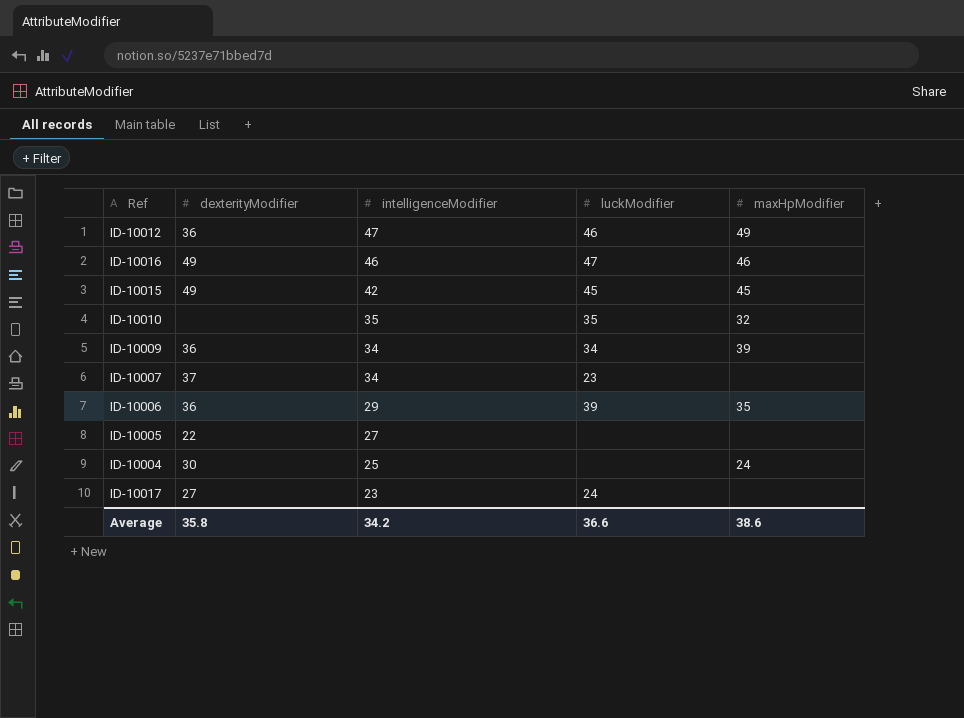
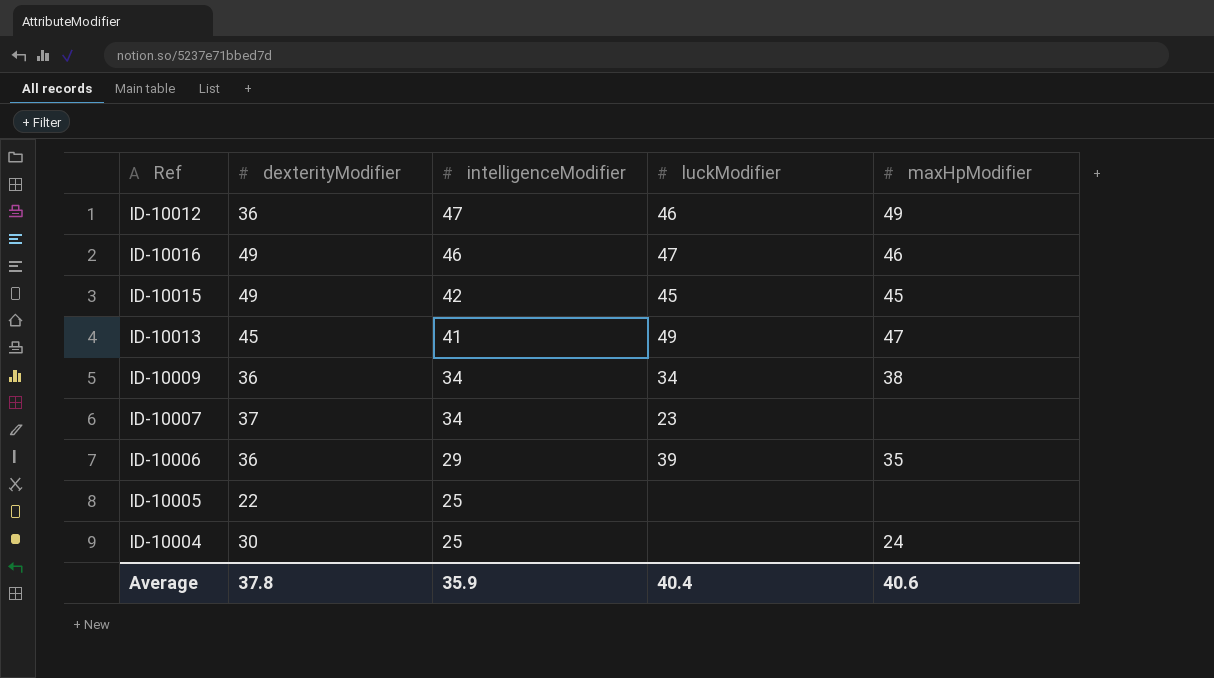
row ID-10010: none | 35 | 35 | 32 -> none
row ID-10017: 27 | 23 | 24 | none -> none
row ID-10013: none -> 45 | 41 | 49 | 47
ID-10009 | maxHpModifier: 39 -> 38
ID-10005 | intelligenceModifier: 27 -> 25
Average | dexterityModifier: 35.8 -> 37.8
Average | intelligenceModifier: 34.2 -> 35.9
Average | luckModifier: 36.6 -> 40.4
Average | maxHpModifier: 38.6 -> 40.6

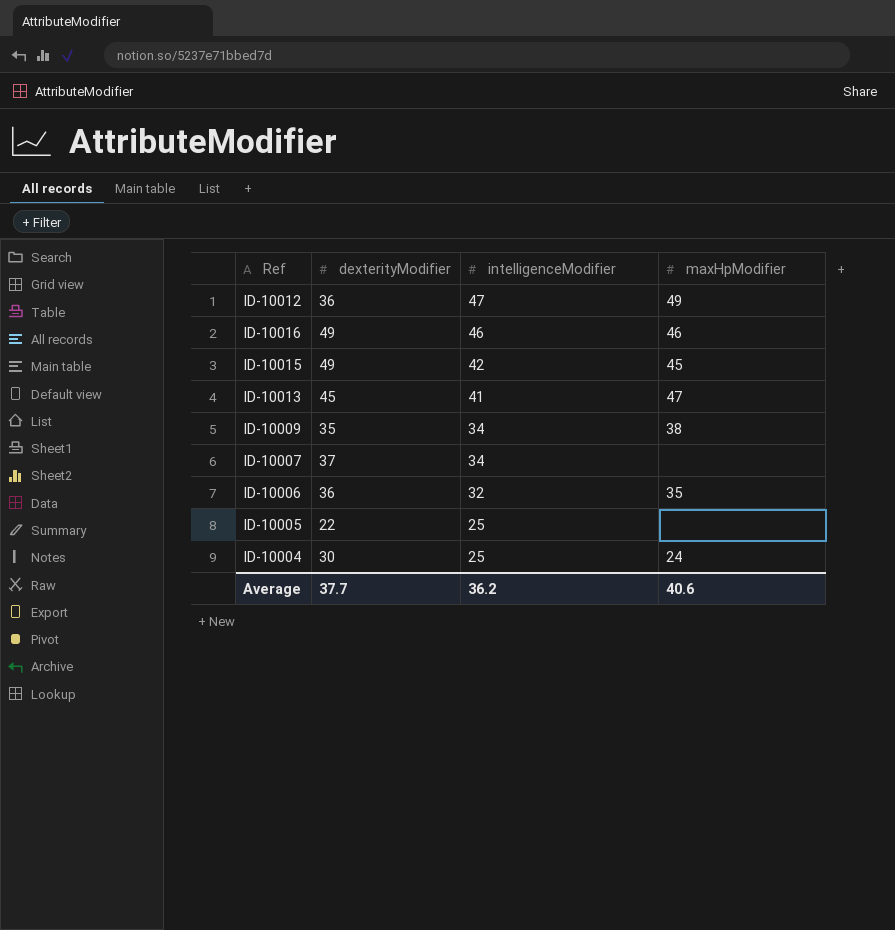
column luckModifier | position: 4 -> none
ID-10009 | dexterityModifier: 36 -> 35
ID-10006 | intelligenceModifier: 29 -> 32
Average | dexterityModifier: 37.8 -> 37.7
Average | intelligenceModifier: 35.9 -> 36.2

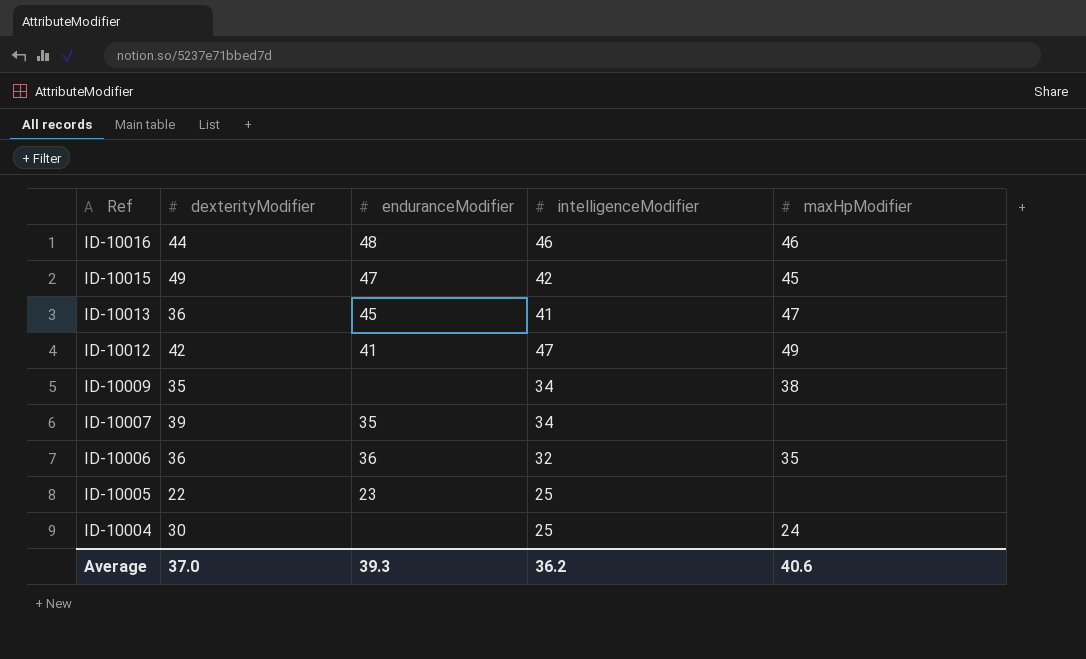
row order: intelligenceModifier descending -> Ref descending
column enduranceModifier | position: none -> 3
ID-10016 | dexterityModifier: 49 -> 44
ID-10013 | dexterityModifier: 45 -> 36
ID-10012 | dexterityModifier: 36 -> 42
ID-10007 | dexterityModifier: 37 -> 39
Average | dexterityModifier: 37.7 -> 37.0

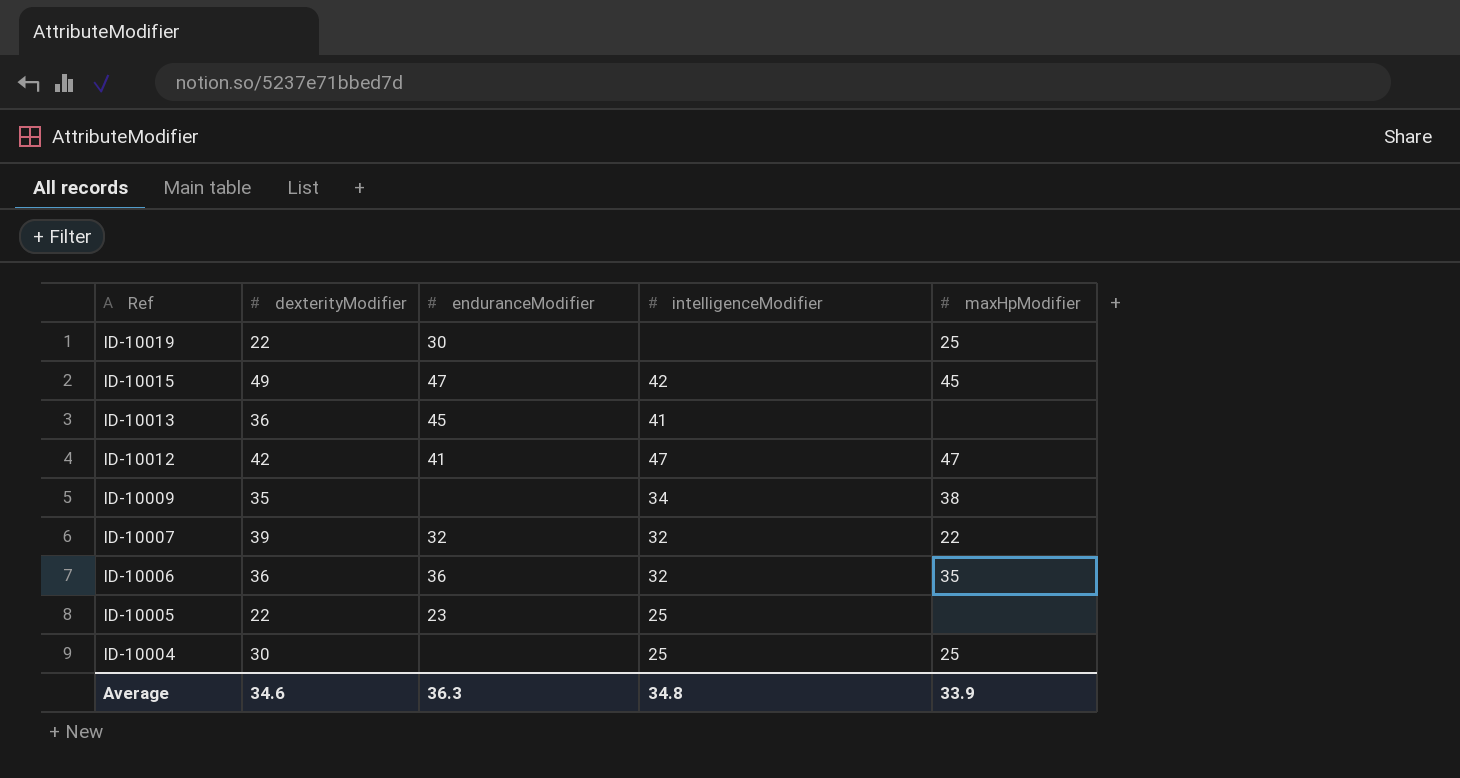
row ID-10016: 44 | 48 | 46 | 46 -> none
row ID-10019: none -> 22 | 30 | none | 25
ID-10013 | maxHpModifier: 47 -> none
ID-10012 | maxHpModifier: 49 -> 47
ID-10007 | enduranceModifier: 35 -> 32
ID-10007 | intelligenceModifier: 34 -> 32
ID-10007 | maxHpModifier: none -> 22
ID-10004 | maxHpModifier: 24 -> 25
Average | dexterityModifier: 37.0 -> 34.6
Average | enduranceModifier: 39.3 -> 36.3
Average | intelligenceModifier: 36.2 -> 34.8
Average | maxHpModifier: 40.6 -> 33.9

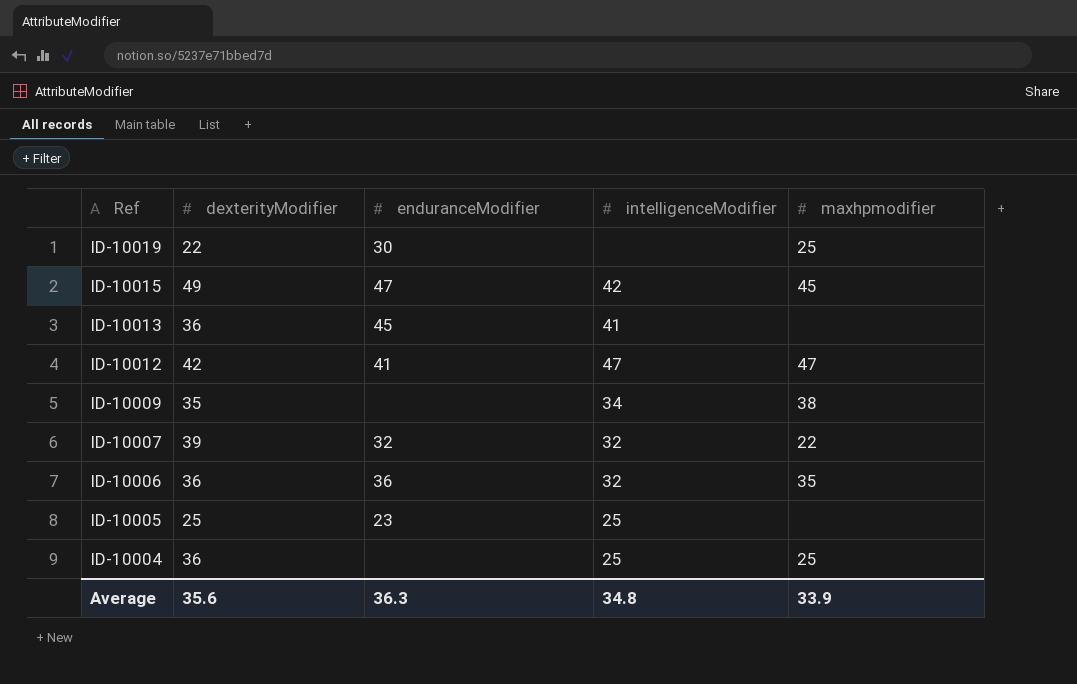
column name: maxHpModifier -> maxhpmodifier
ID-10005 | dexterityModifier: 22 -> 25
ID-10004 | dexterityModifier: 30 -> 36
Average | dexterityModifier: 34.6 -> 35.6

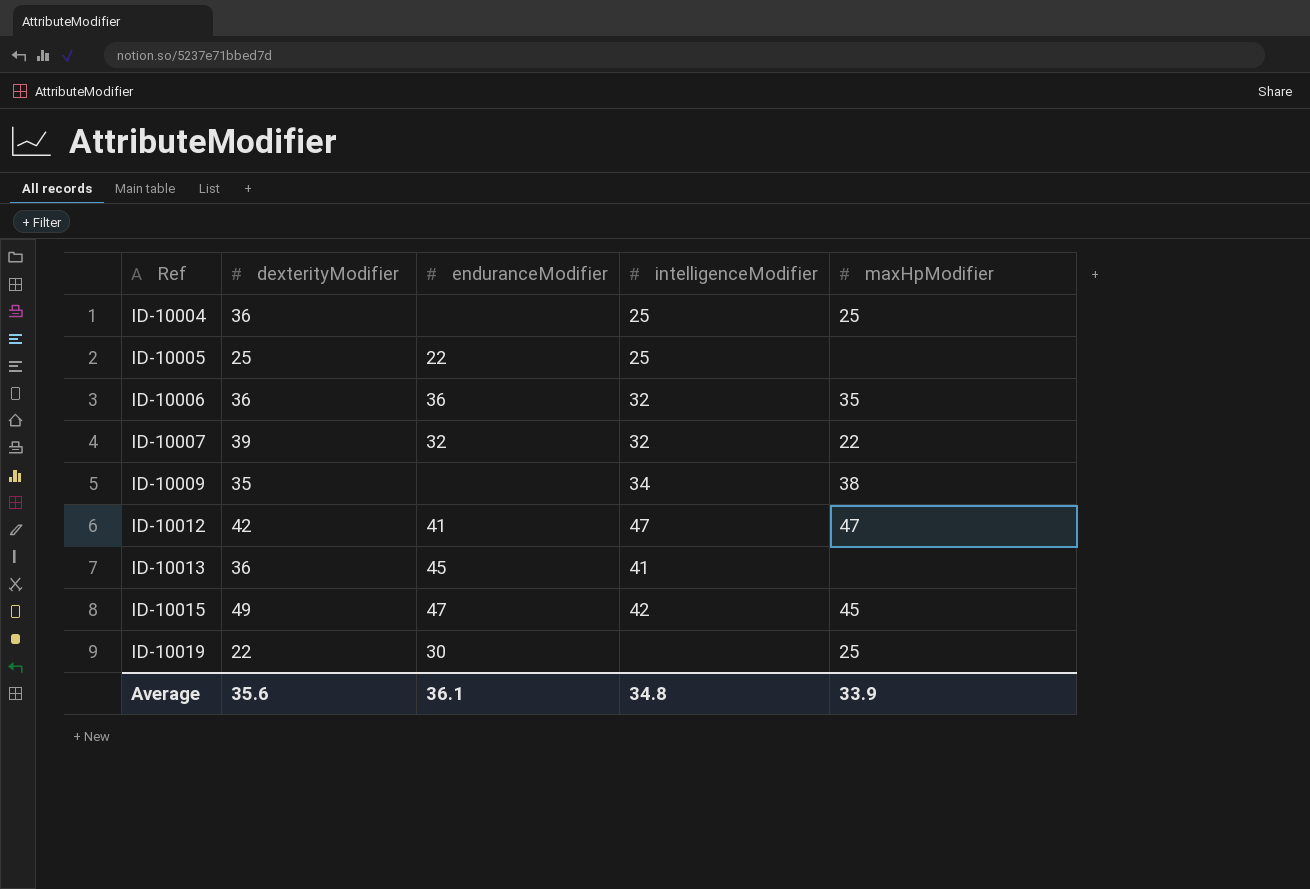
row order: Ref descending -> Ref ascending
column name: maxhpmodifier -> maxHpModifier
ID-10005 | enduranceModifier: 23 -> 22
Average | enduranceModifier: 36.3 -> 36.1

